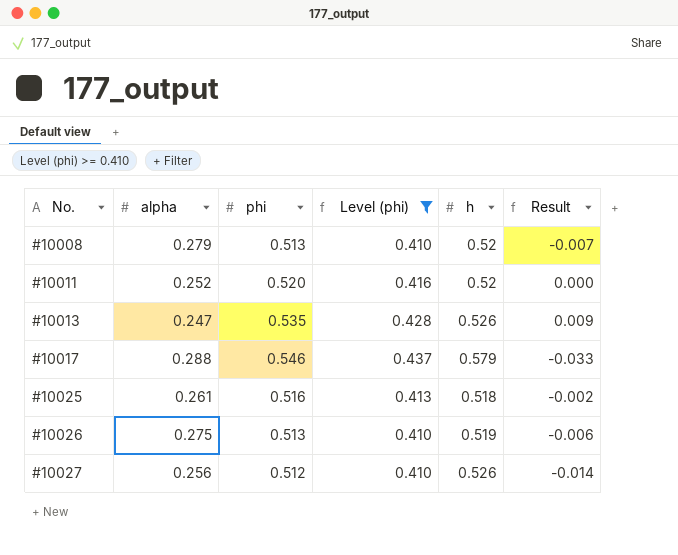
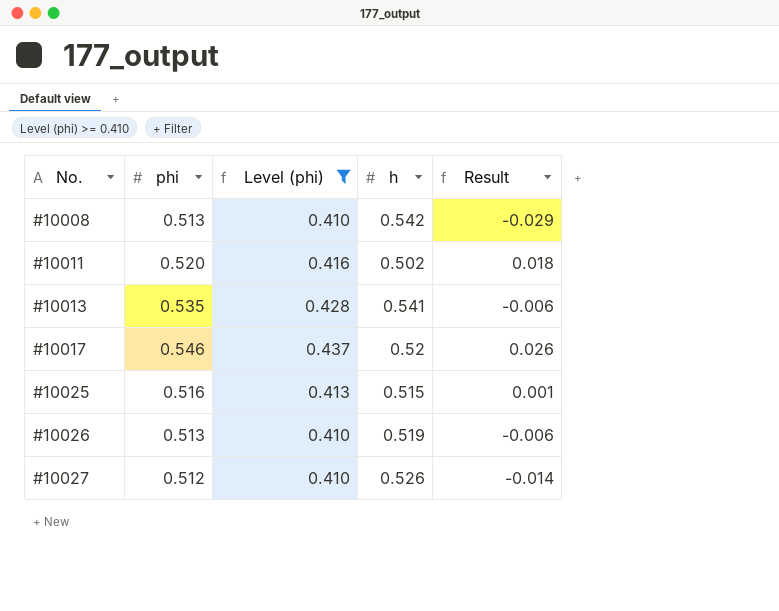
column alpha | position: 2 -> none
#10008 | h: 0.52 -> 0.542
#10008 | Result: -0.007 -> -0.029
#10011 | h: 0.52 -> 0.502
#10011 | Result: 0.000 -> 0.018
#10013 | h: 0.526 -> 0.541
#10013 | Result: 0.009 -> -0.006
#10017 | h: 0.579 -> 0.52
#10017 | Result: -0.033 -> 0.026
#10025 | h: 0.518 -> 0.515
#10025 | Result: -0.002 -> 0.001

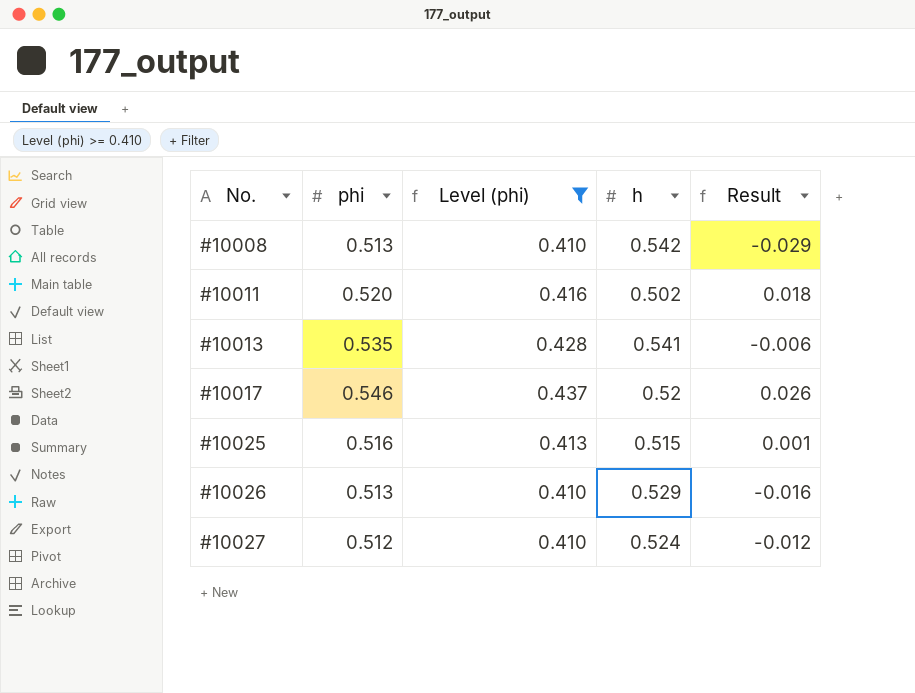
#10026 | h: 0.519 -> 0.529
#10026 | Result: -0.006 -> -0.016
#10027 | h: 0.526 -> 0.524
#10027 | Result: -0.014 -> -0.012

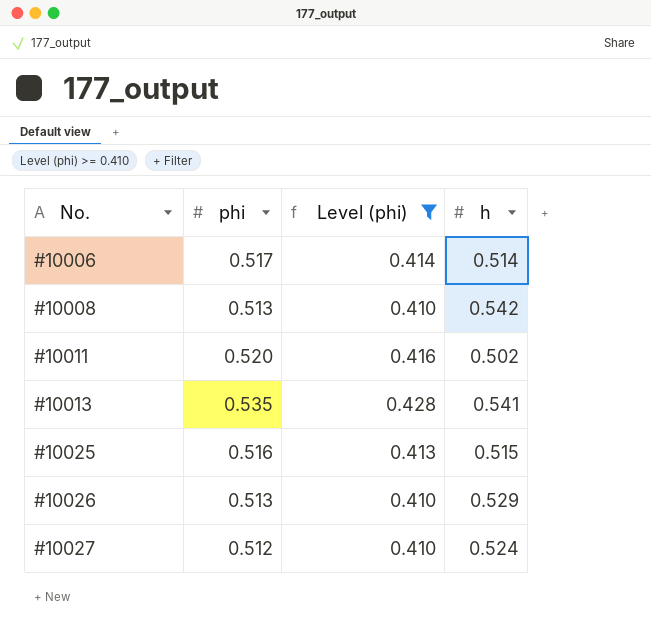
column Result | formula: [phi] - [h] -> none
row #10017: 0.546 | 0.437 | 0.52 | 0.026 -> none
row #10006: none -> 0.517 | 0.414 | 0.514

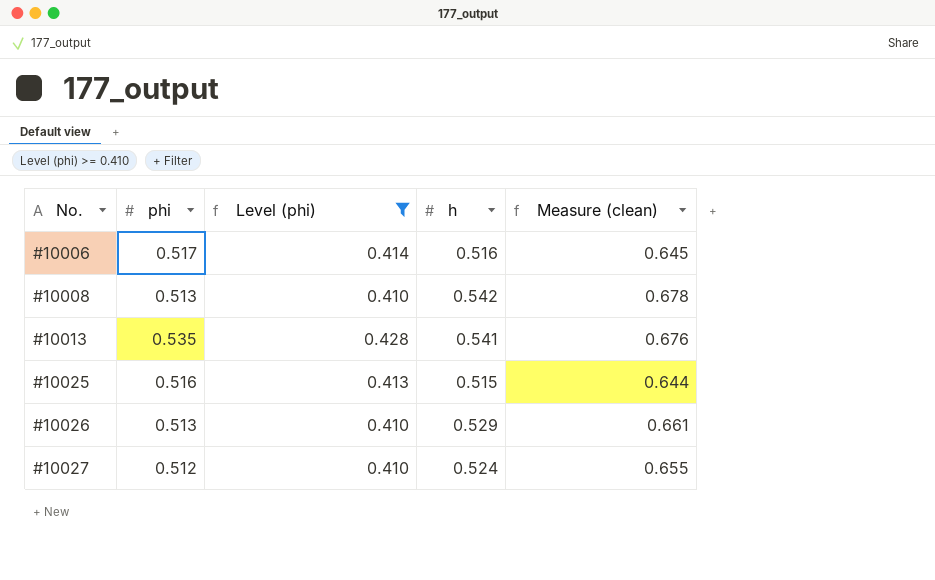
column Measure (clean) | formula: none -> [h] * 1.25
row #10011: 0.520 | 0.416 | 0.502 -> none
#10006 | h: 0.514 -> 0.516

